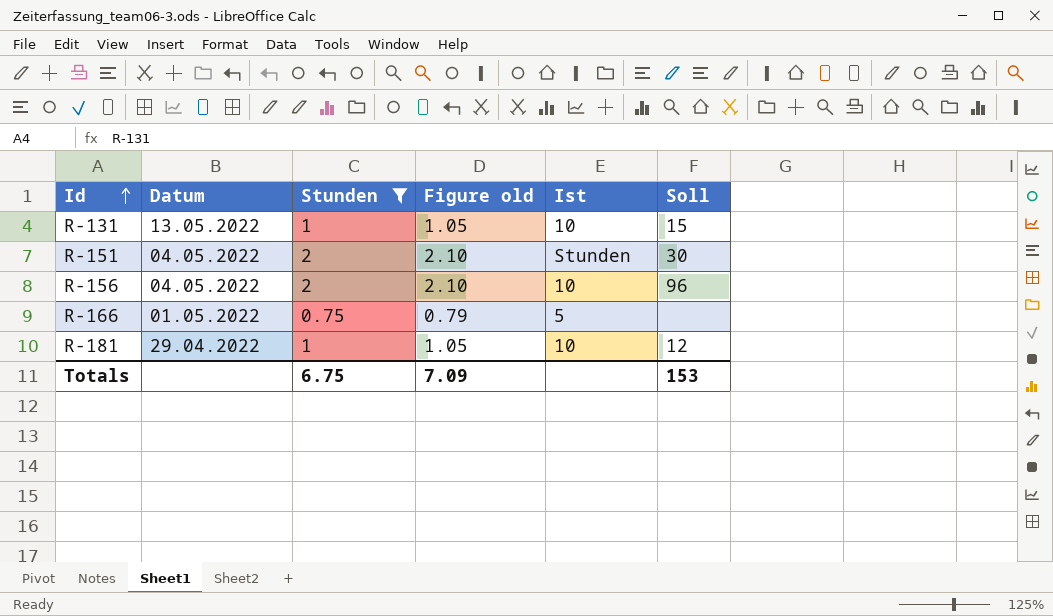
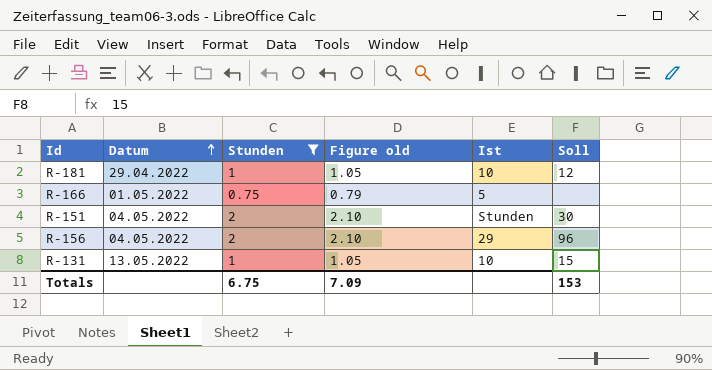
row order: Id ascending -> Datum ascending
R-156 | Ist: 10 -> 29

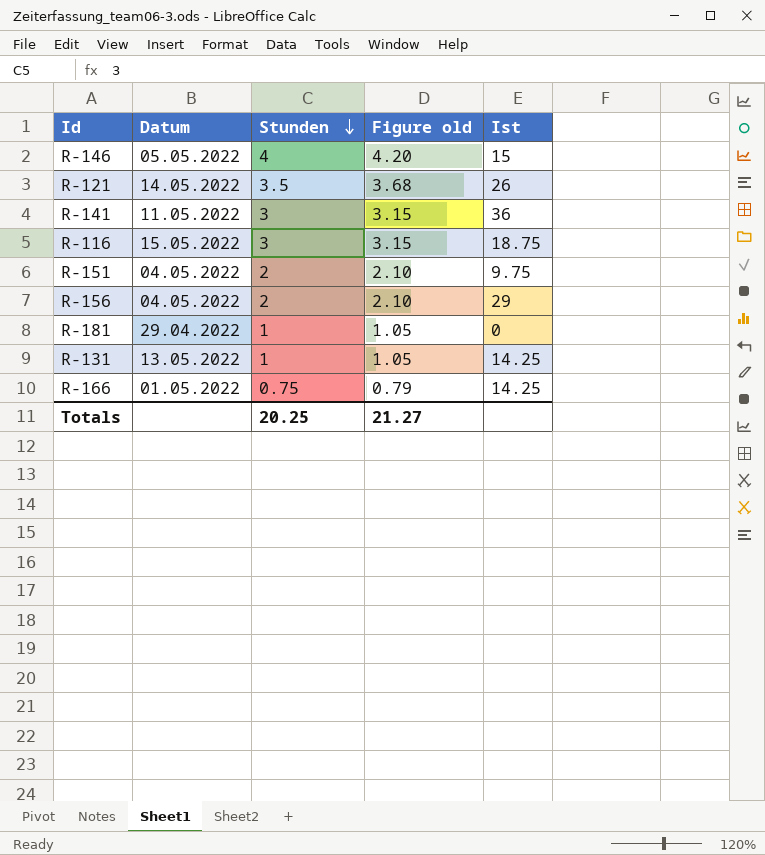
filter: Stunden <= 2 -> none
row order: Datum ascending -> Stunden descending
column Soll | position: 6 -> none
R-151 | Ist: Stunden -> 9.75
R-181 | Ist: 10 -> 0
R-131 | Ist: 10 -> 14.25
R-166 | Ist: 5 -> 14.25
Totals | Stunden: 6.75 -> 20.25
Totals | Figure old: 7.09 -> 21.27

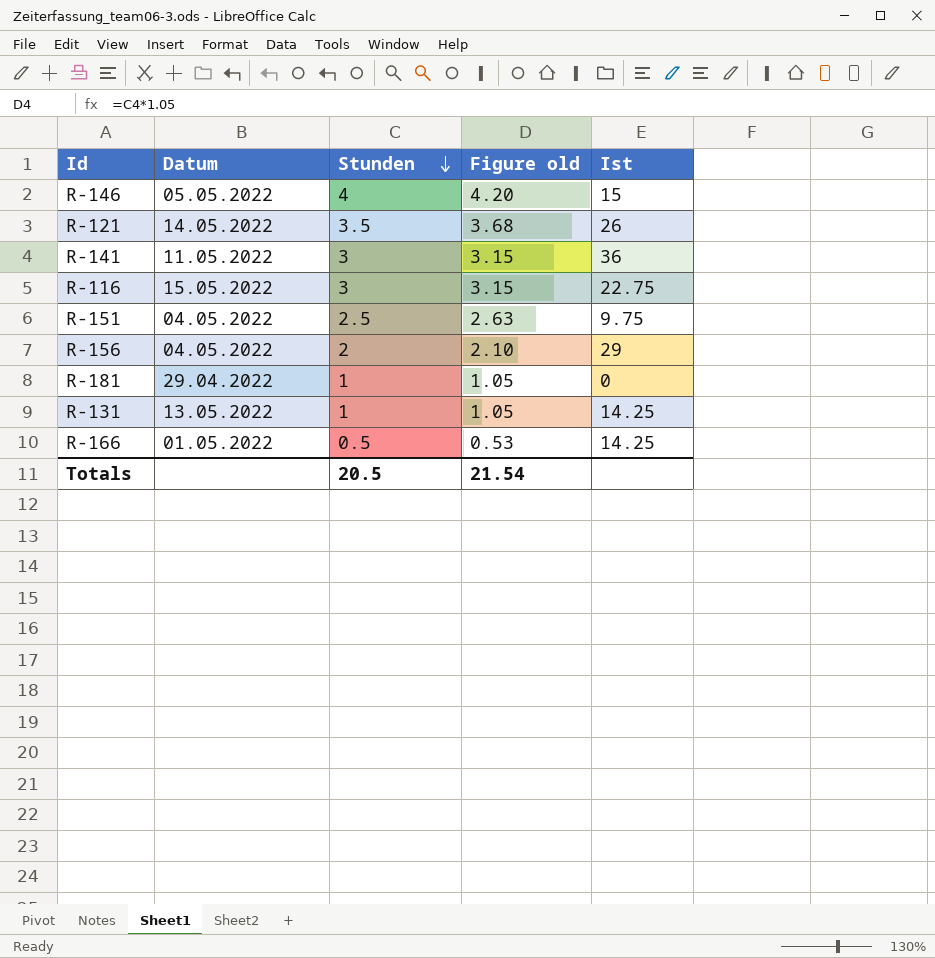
R-116 | Ist: 18.75 -> 22.75
R-151 | Stunden: 2 -> 2.5
R-151 | Figure old: 2.10 -> 2.63
R-166 | Stunden: 0.75 -> 0.5
R-166 | Figure old: 0.79 -> 0.53
Totals | Stunden: 20.25 -> 20.5
Totals | Figure old: 21.27 -> 21.54

